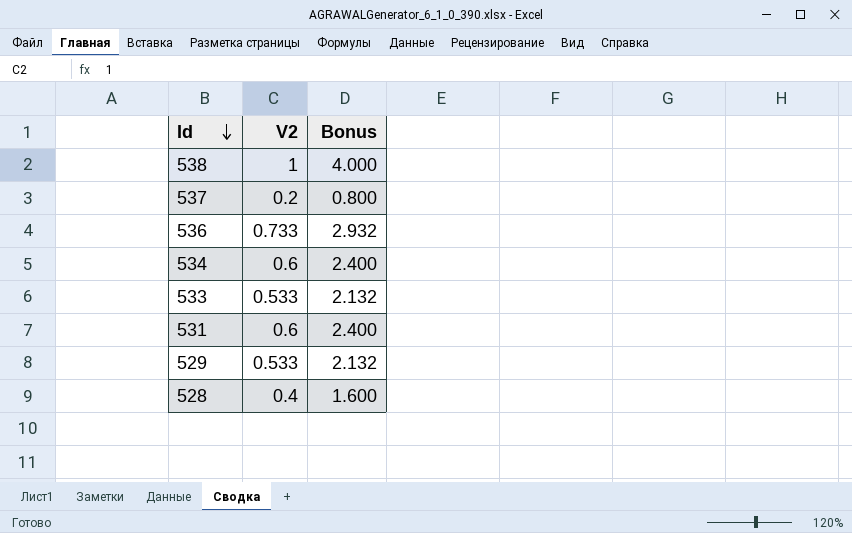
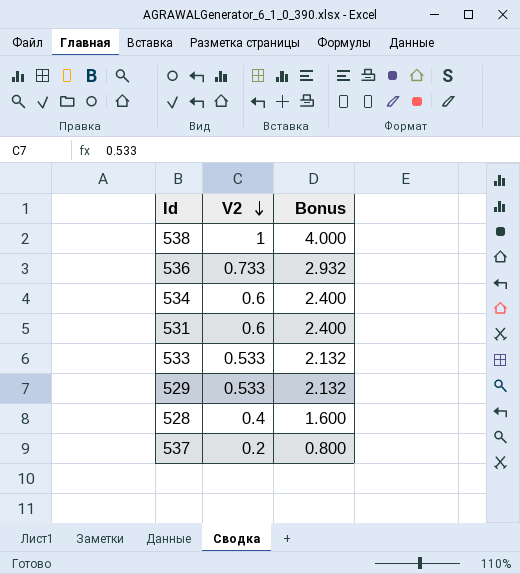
row order: Id descending -> V2 descending

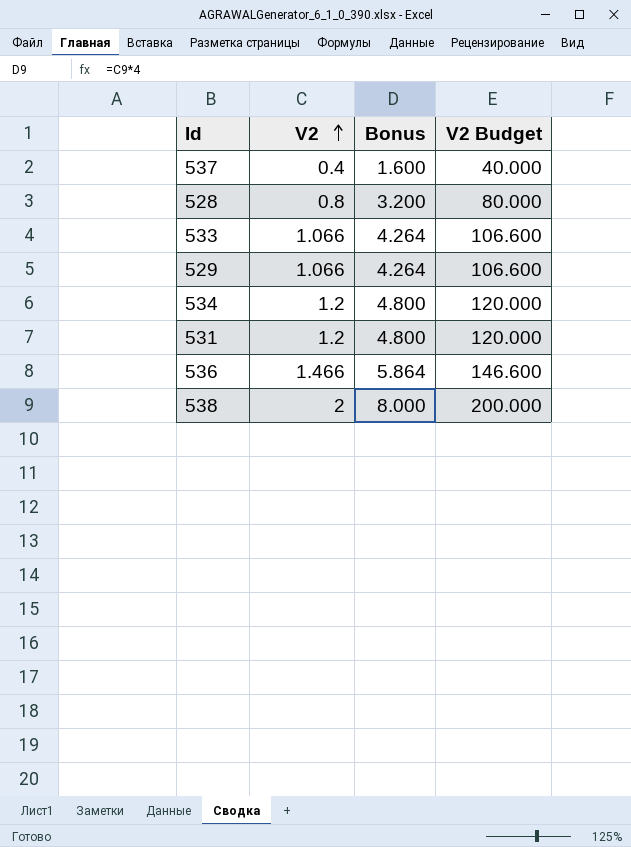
row order: V2 descending -> V2 ascending
column V2 Budget | formula: none -> [V2] * 100
537 | V2: 0.2 -> 0.4
537 | Bonus: 0.800 -> 1.600
528 | V2: 0.4 -> 0.8
528 | Bonus: 1.600 -> 3.200
533 | V2: 0.533 -> 1.066
533 | Bonus: 2.132 -> 4.264
529 | V2: 0.533 -> 1.066
529 | Bonus: 2.132 -> 4.264
534 | V2: 0.6 -> 1.2
534 | Bonus: 2.400 -> 4.800
531 | V2: 0.6 -> 1.2
531 | Bonus: 2.400 -> 4.800
536 | V2: 0.733 -> 1.466
536 | Bonus: 2.932 -> 5.864
538 | V2: 1 -> 2
538 | Bonus: 4.000 -> 8.000

